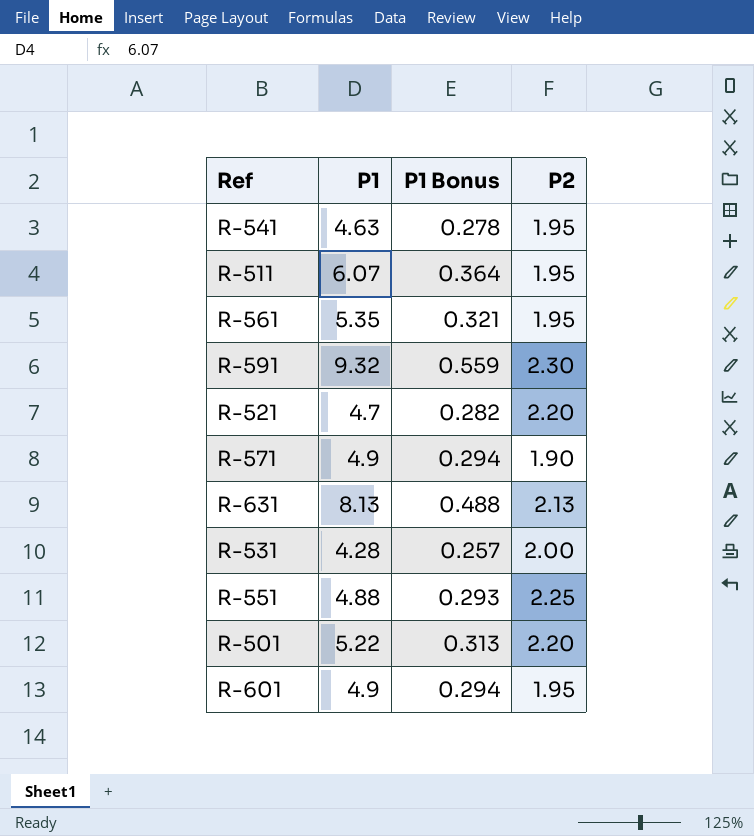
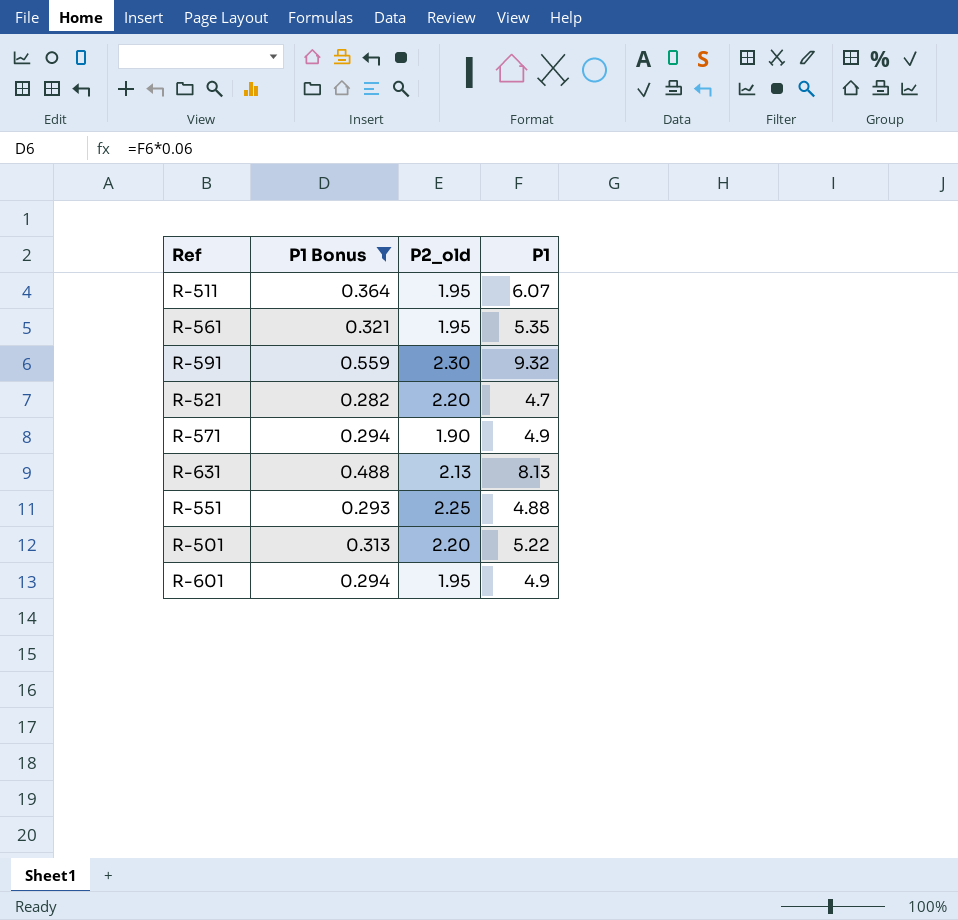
filter: none -> P1 Bonus >= 0.282
column name: P2 -> P2_old
column P1 | position: 2 -> 4

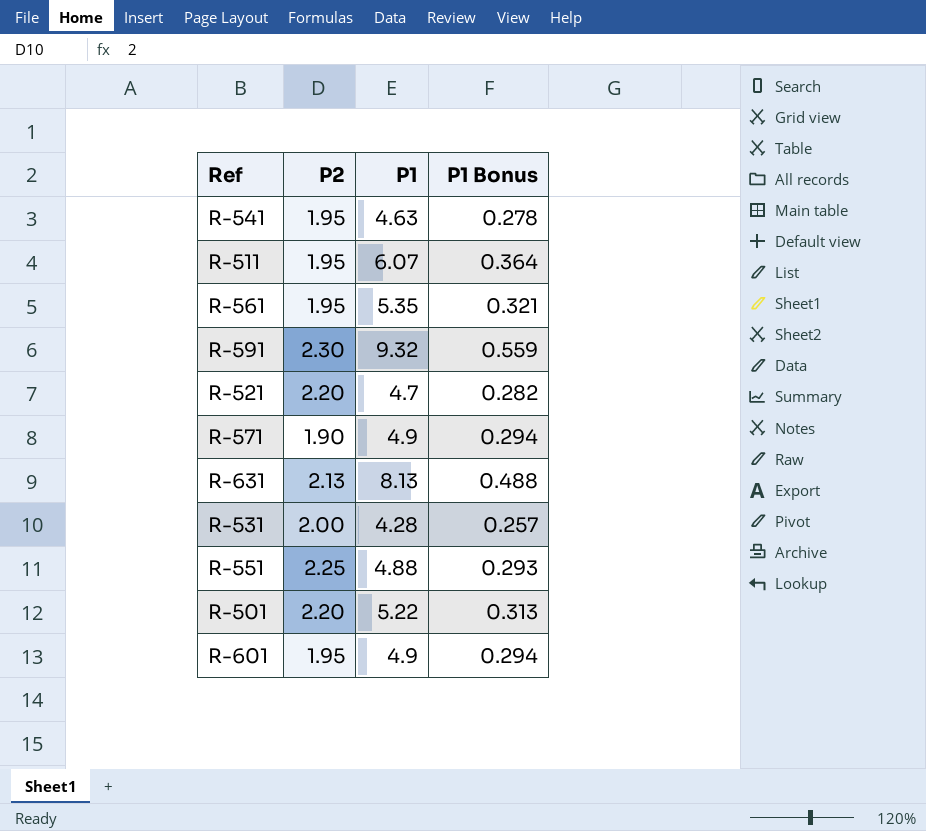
filter: P1 Bonus >= 0.282 -> none
column name: P2_old -> P2
column P1 Bonus | position: 2 -> 4

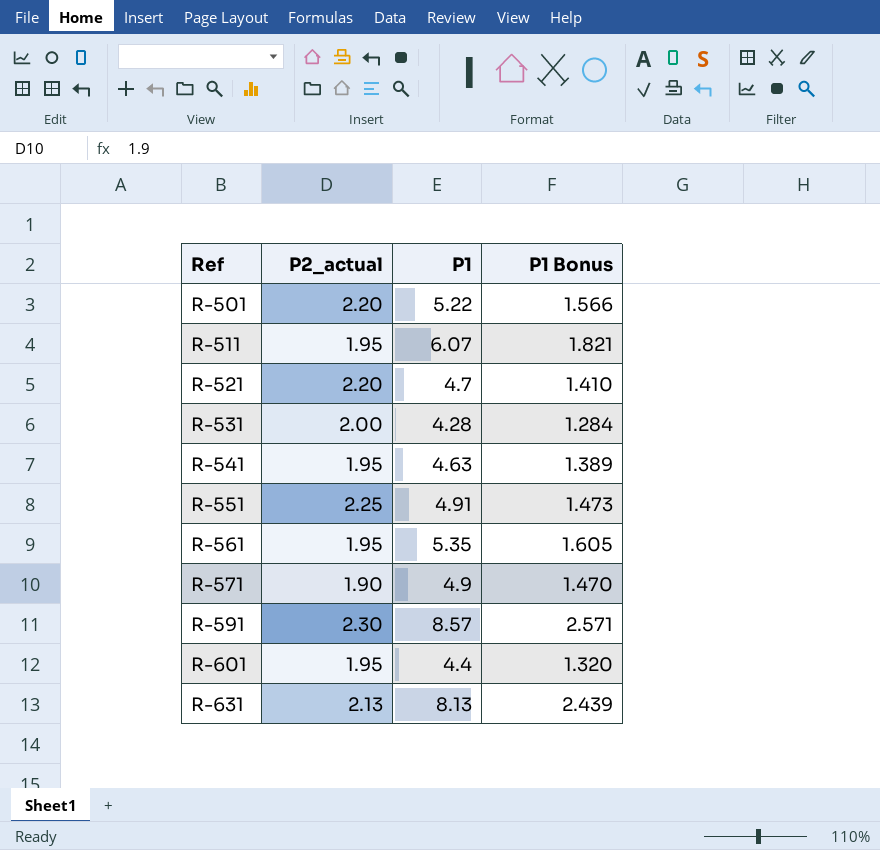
row order: none -> Ref ascending
column name: P2 -> P2_actual
column P1 Bonus | formula: [P1] * 0.06 -> [P1] * 0.3
R-551 | P1: 4.88 -> 4.91
R-591 | P1: 9.32 -> 8.57
R-601 | P1: 4.9 -> 4.4

